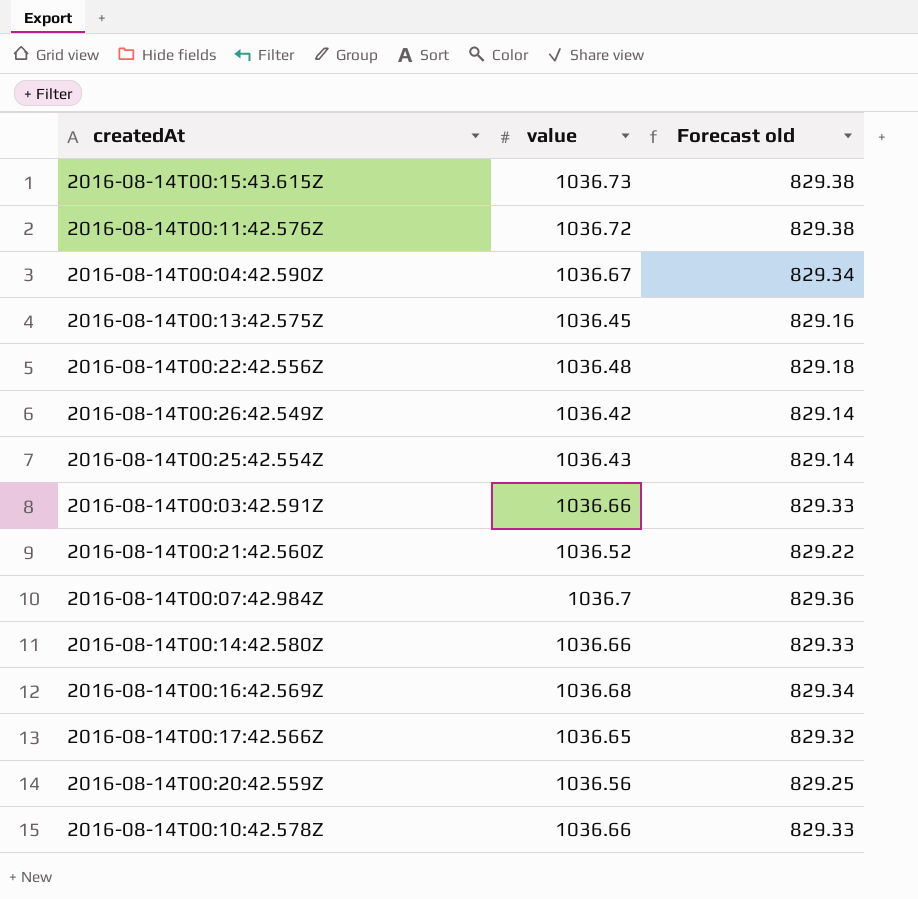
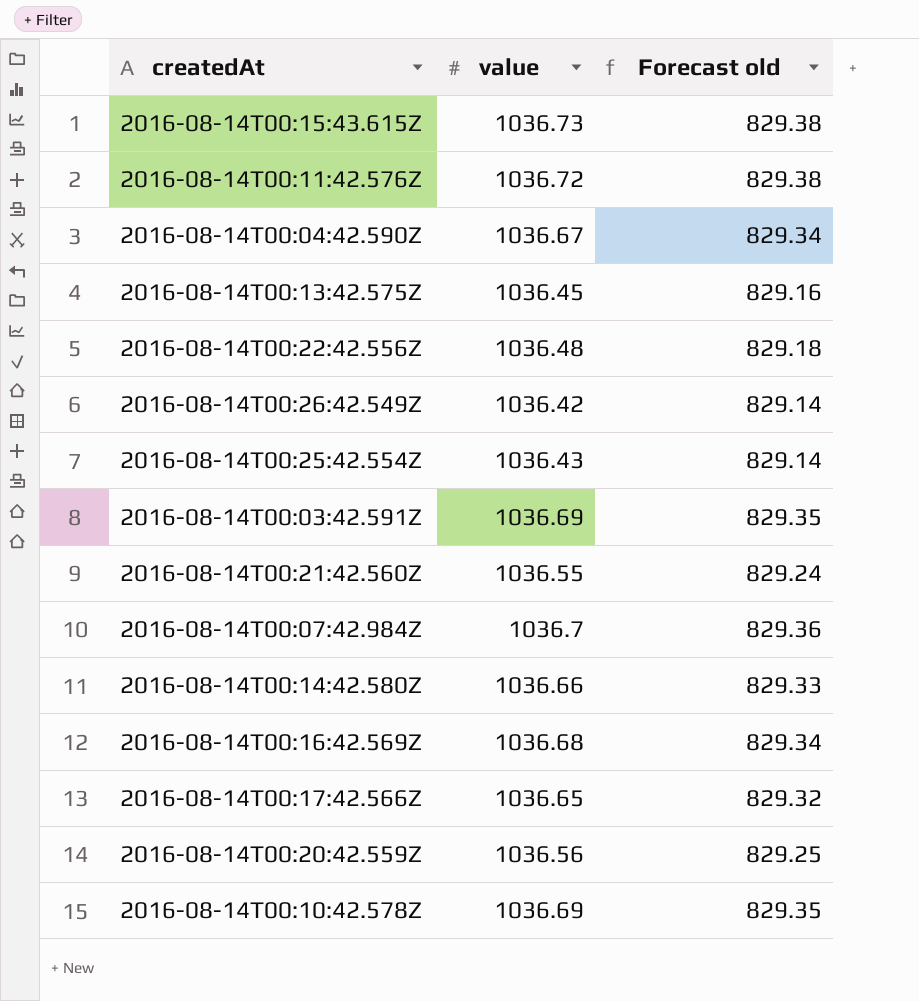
2016-08-14T00:03:42.591Z | value: 1036.66 -> 1036.69
2016-08-14T00:03:42.591Z | Forecast old: 829.33 -> 829.35
2016-08-14T00:21:42.560Z | value: 1036.52 -> 1036.55
2016-08-14T00:21:42.560Z | Forecast old: 829.22 -> 829.24
2016-08-14T00:10:42.578Z | value: 1036.66 -> 1036.69
2016-08-14T00:10:42.578Z | Forecast old: 829.33 -> 829.35

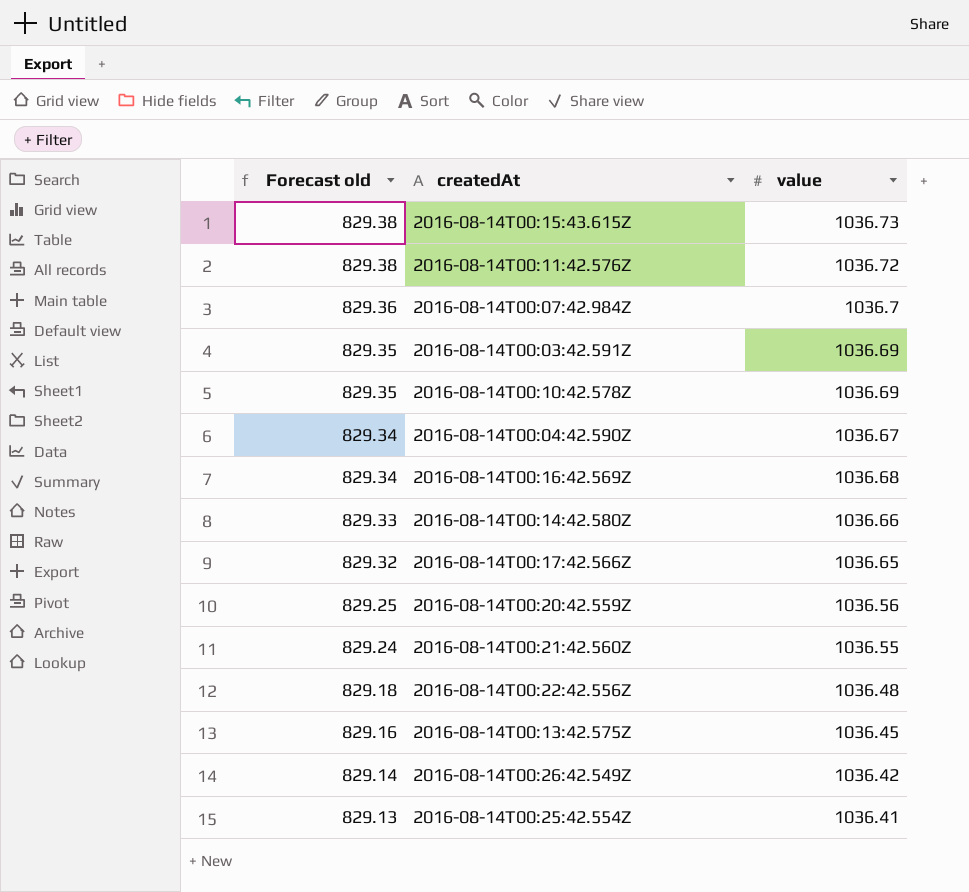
row order: none -> Forecast old descending
column Forecast old | position: 3 -> 1
2016-08-14T00:25:42.554Z | Forecast old: 829.14 -> 829.13
2016-08-14T00:25:42.554Z | value: 1036.43 -> 1036.41

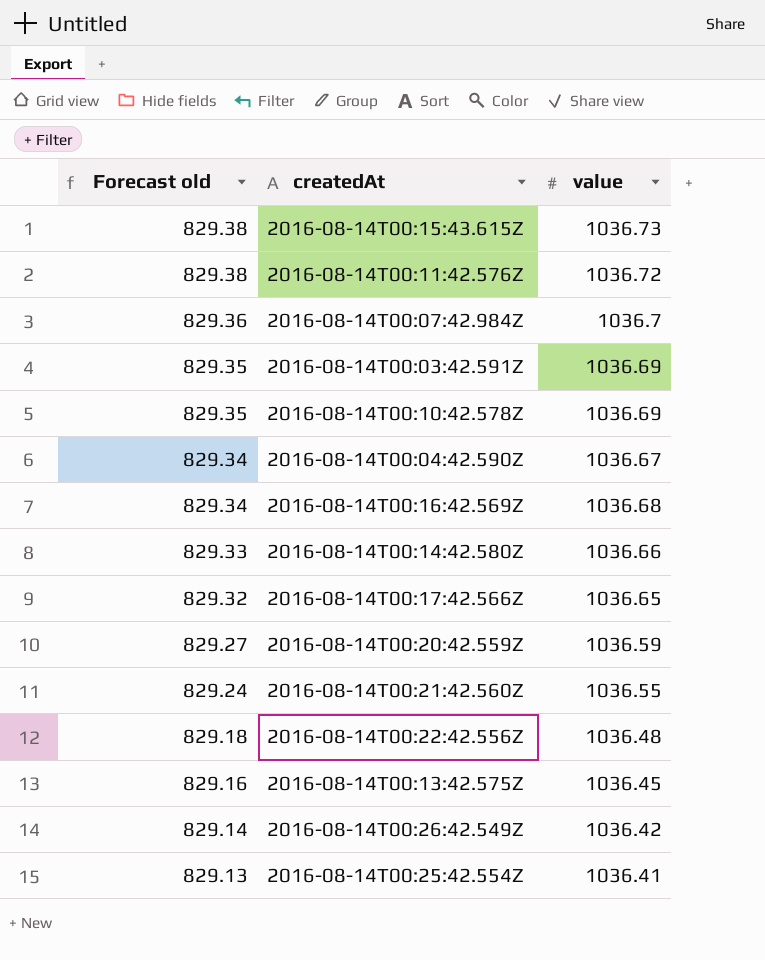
2016-08-14T00:20:42.559Z | Forecast old: 829.25 -> 829.27
2016-08-14T00:20:42.559Z | value: 1036.56 -> 1036.59

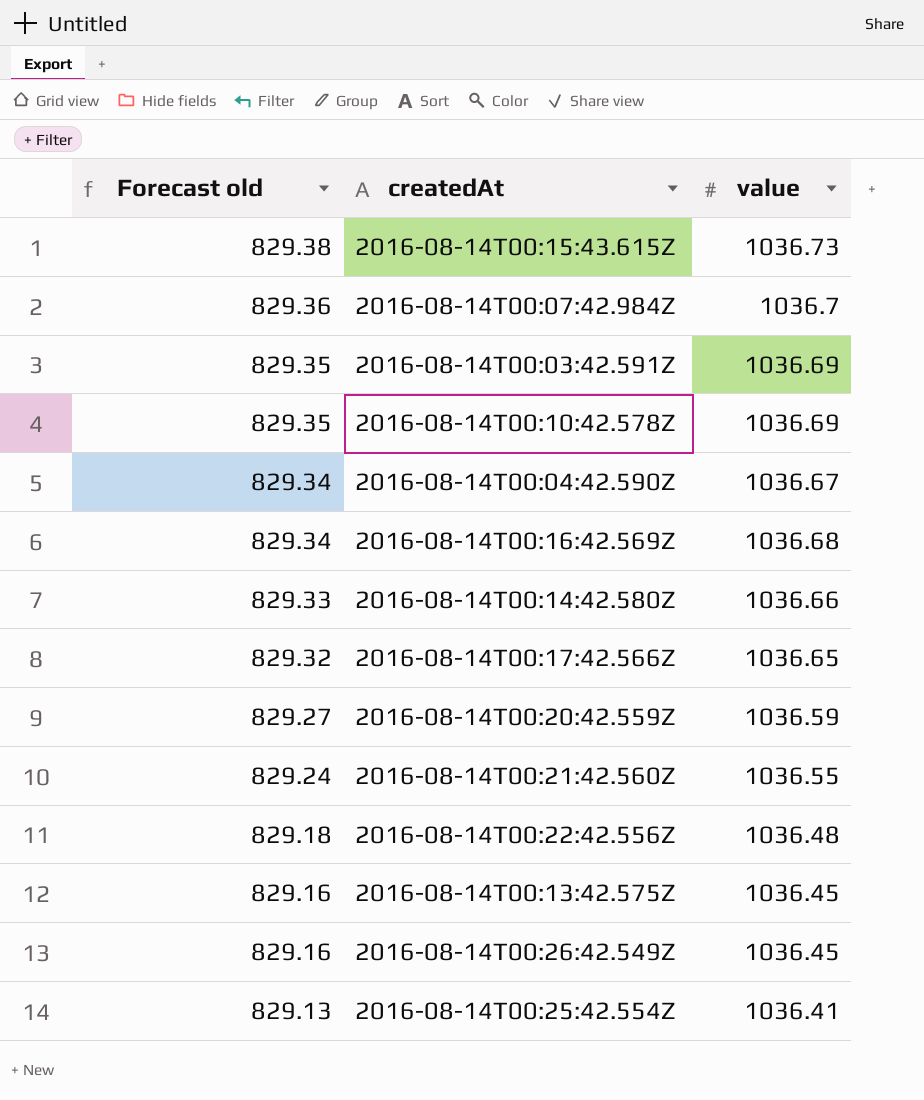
row 2016-08-14T00:11:42.576Z: 829.38 | 1036.72 -> none
2016-08-14T00:26:42.549Z | Forecast old: 829.14 -> 829.16
2016-08-14T00:26:42.549Z | value: 1036.42 -> 1036.45

